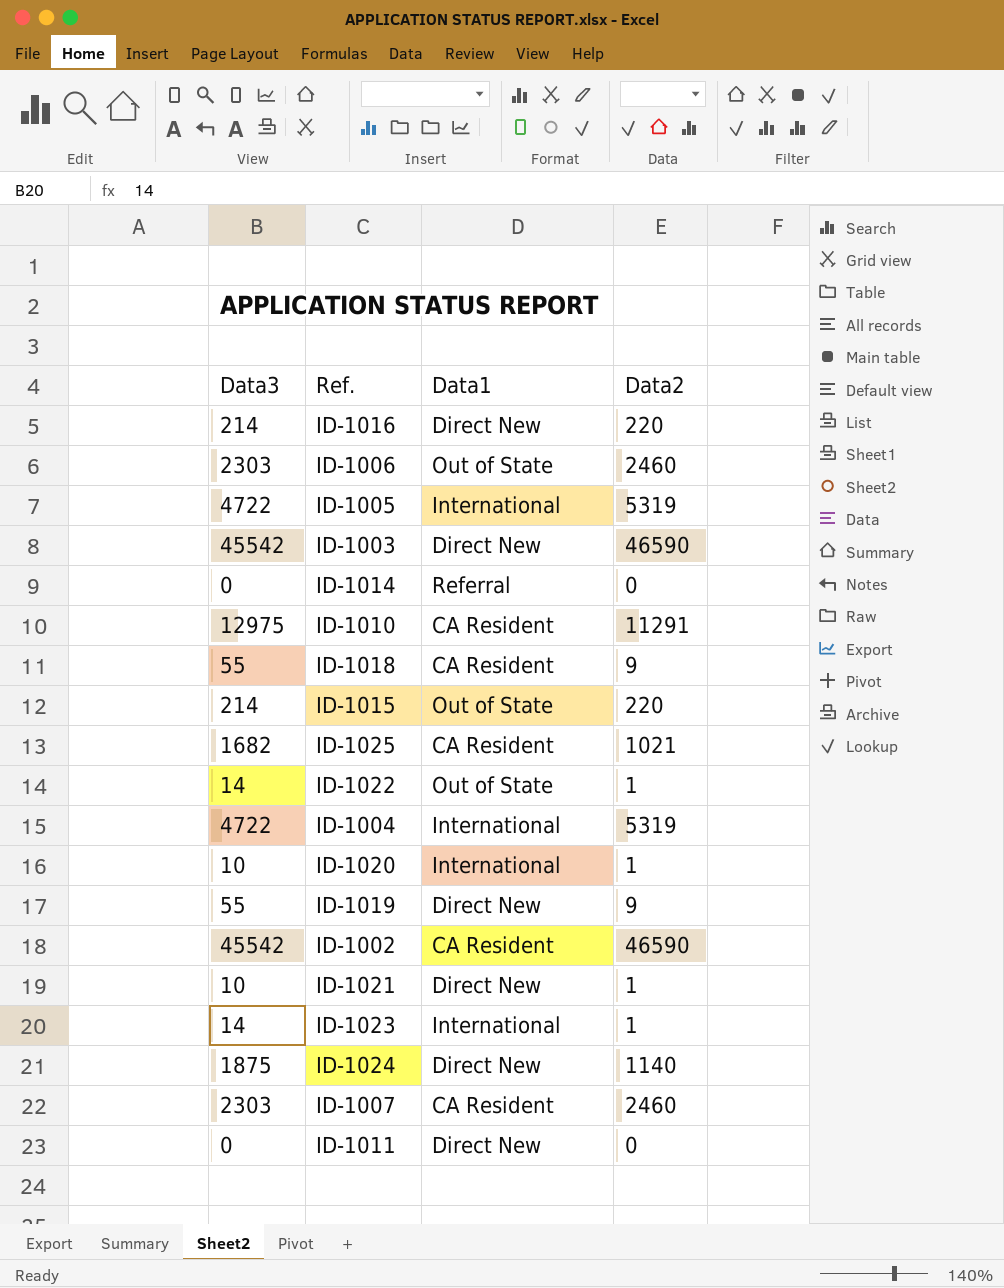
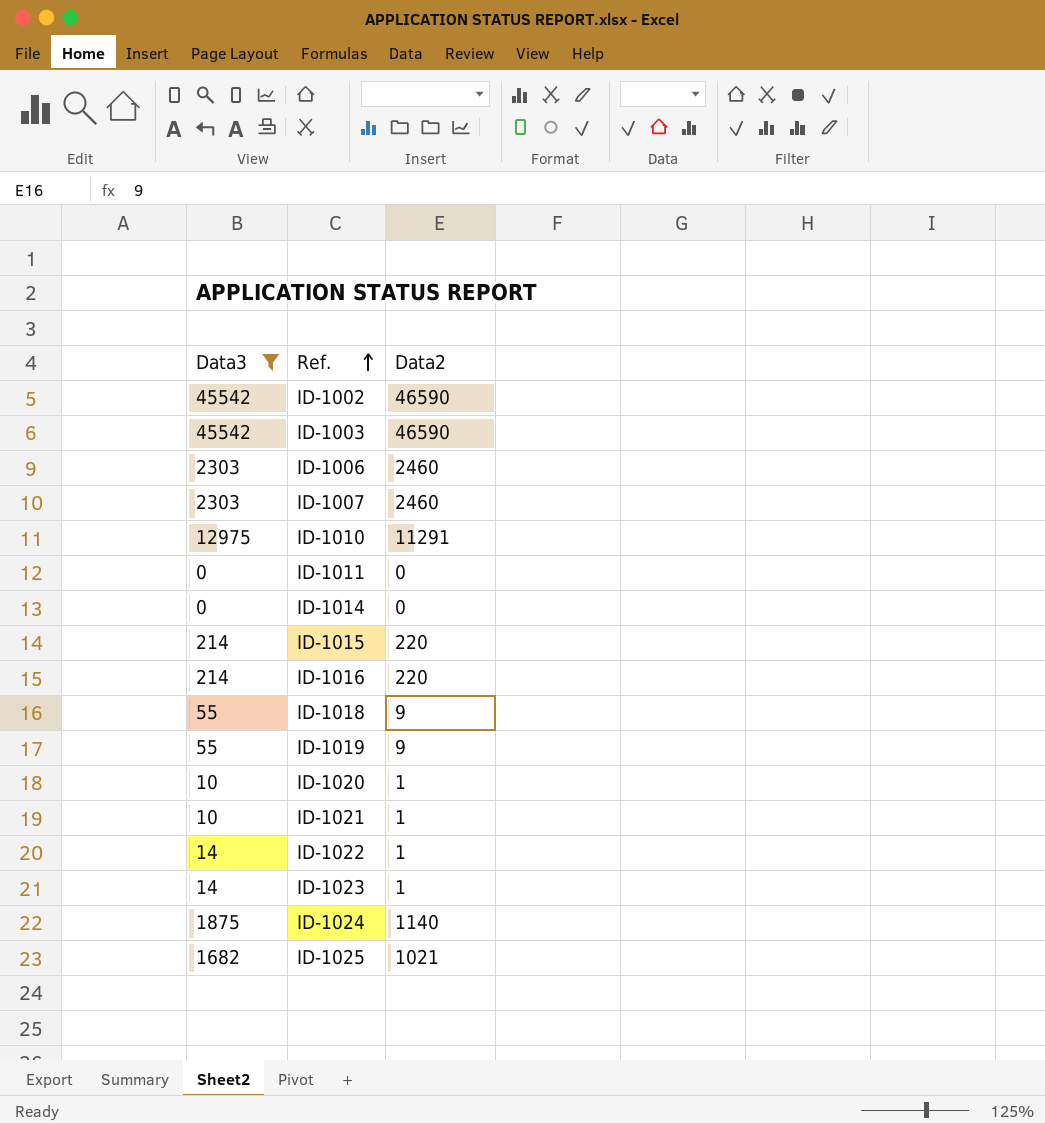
filter: none -> Data3 != 4722
row order: none -> Ref. ascending
column Data1 | position: 3 -> none

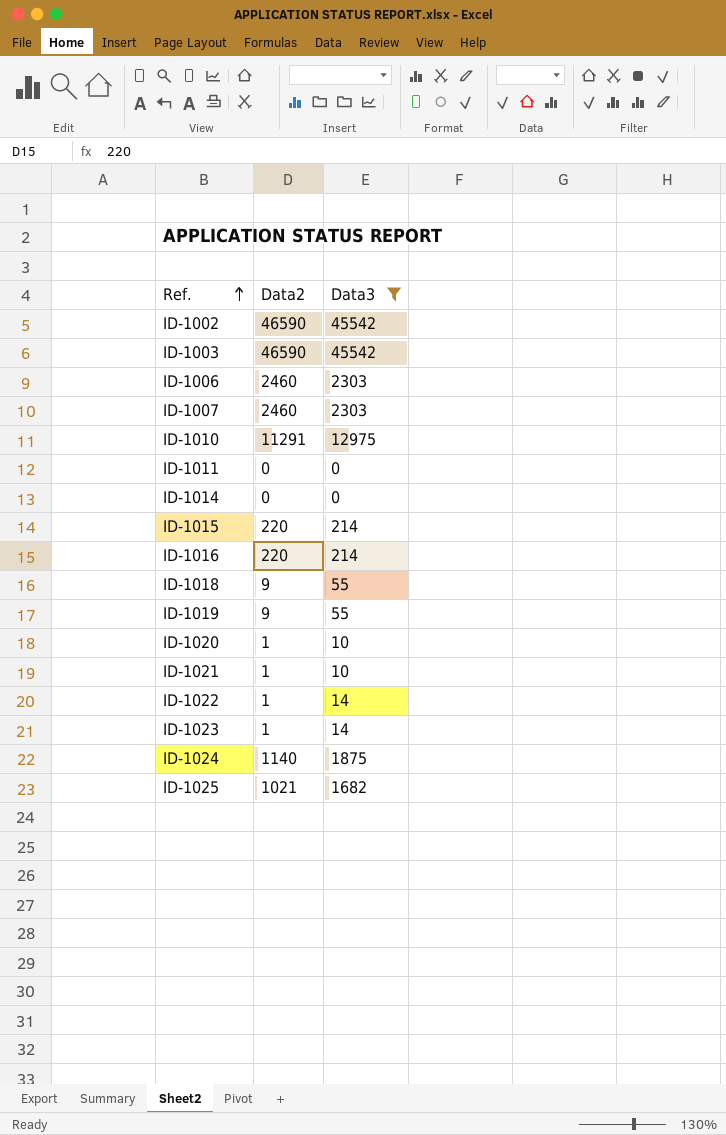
column Data3 | position: 1 -> 3

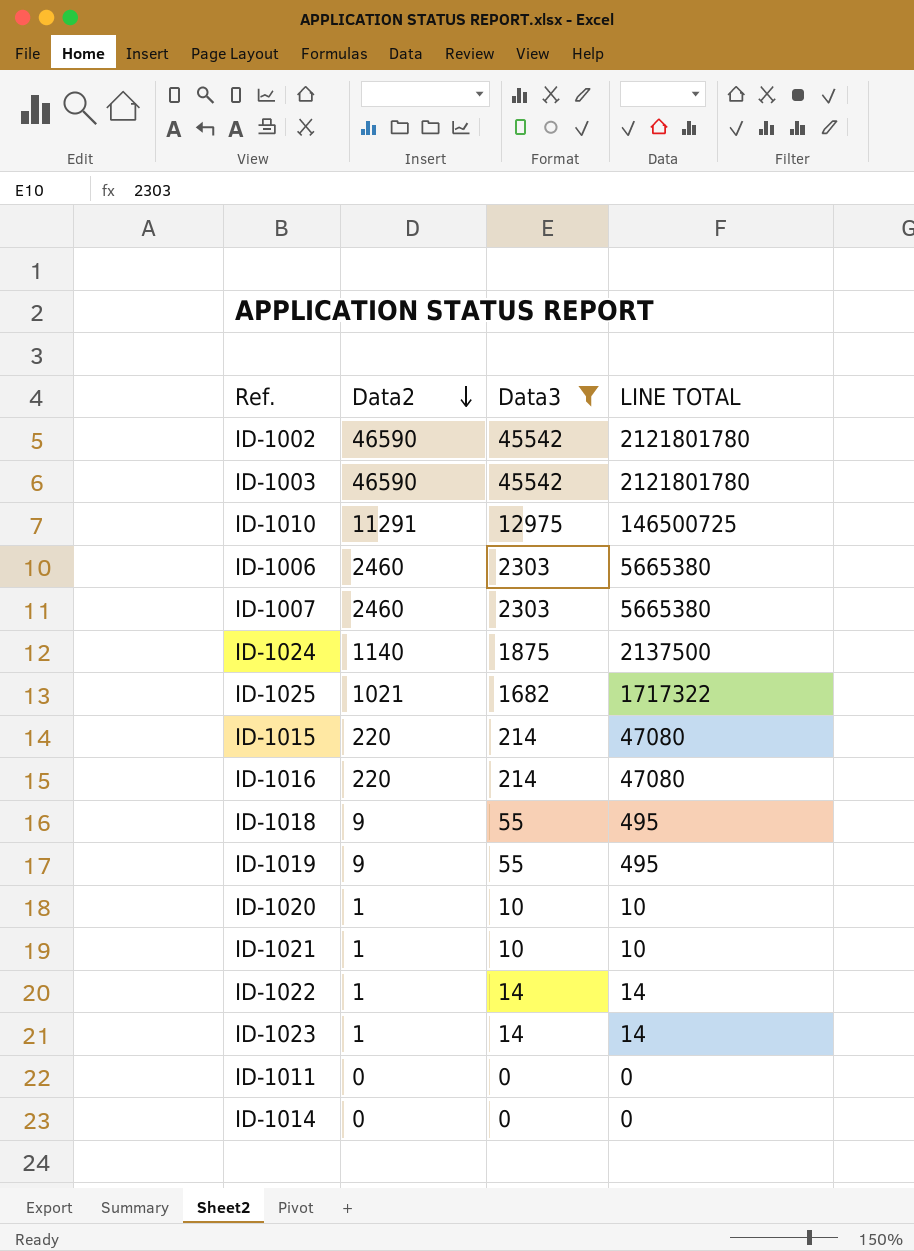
row order: Ref. ascending -> Data2 descending
column LINE TOTAL | formula: none -> [Data2] * [Data3]

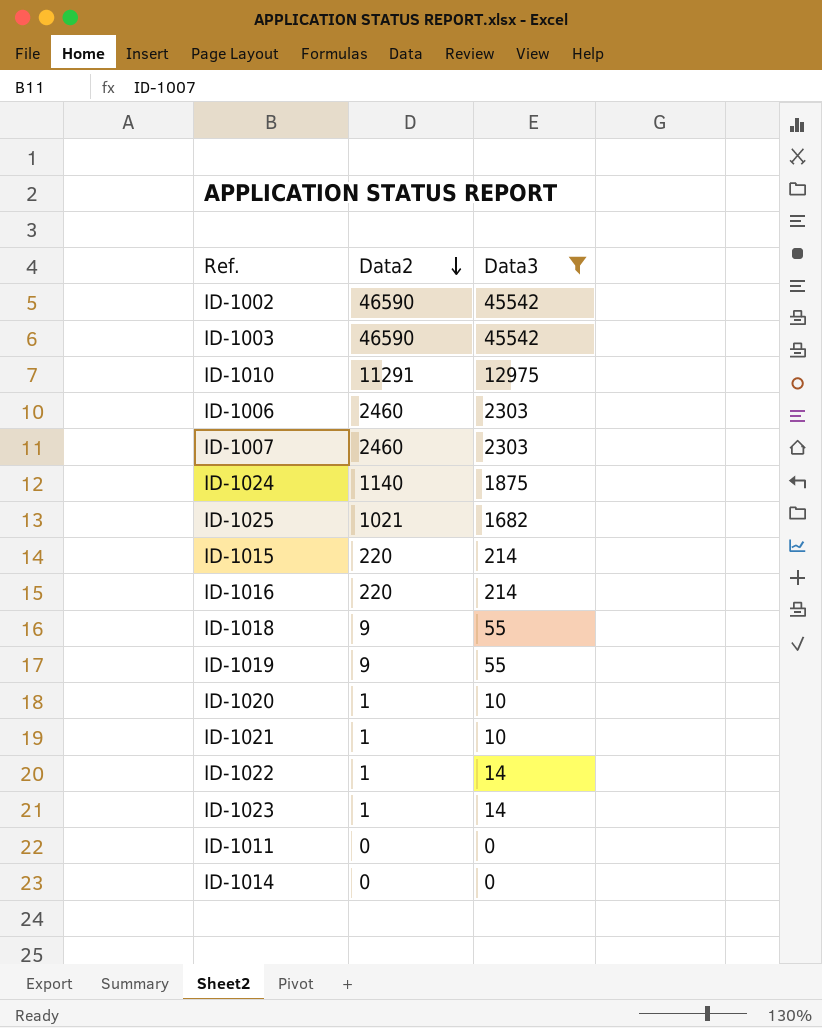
column LINE TOTAL | formula: [Data2] * [Data3] -> none

